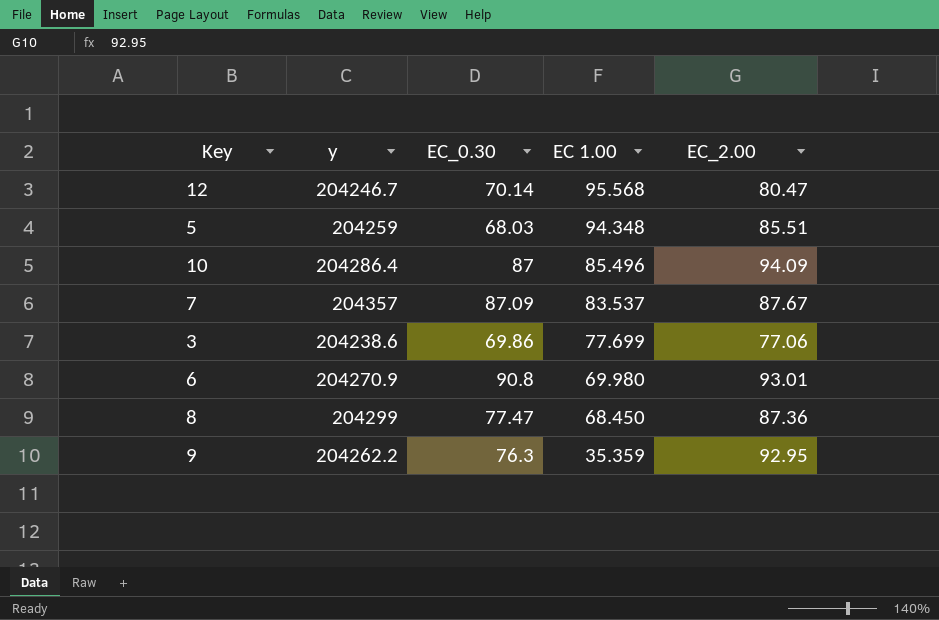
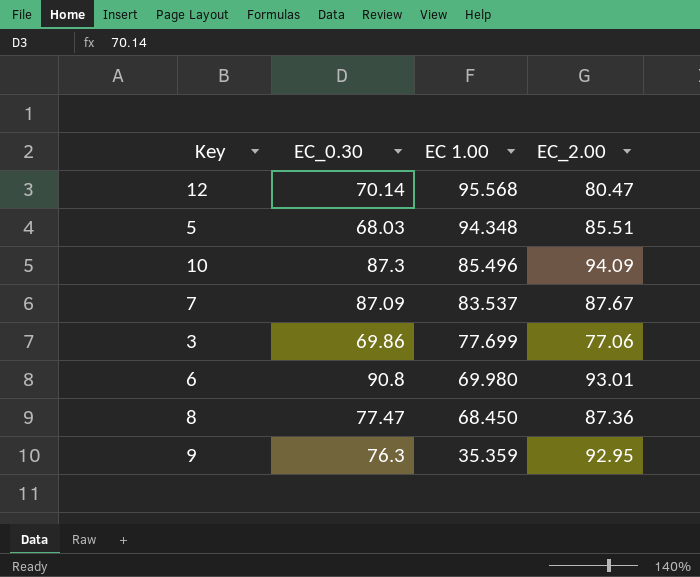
column y | position: 2 -> none
10 | EC_0.30: 87 -> 87.3

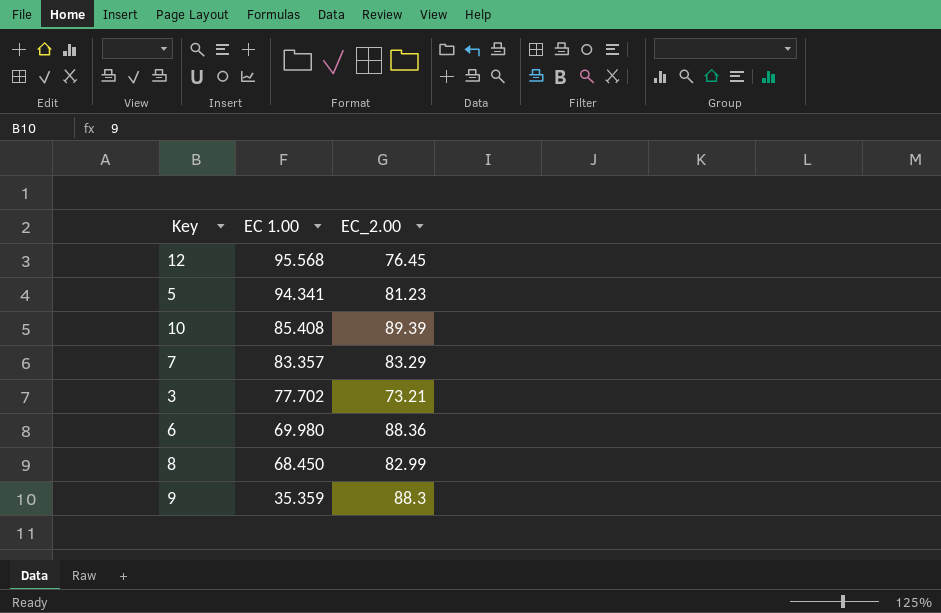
column EC_0.30 | position: 2 -> none
12 | EC_2.00: 80.47 -> 76.45
5 | EC 1.00: 94.348 -> 94.341
5 | EC_2.00: 85.51 -> 81.23
10 | EC 1.00: 85.496 -> 85.408
10 | EC_2.00: 94.09 -> 89.39
7 | EC 1.00: 83.537 -> 83.357
7 | EC_2.00: 87.67 -> 83.29
3 | EC 1.00: 77.699 -> 77.702
3 | EC_2.00: 77.06 -> 73.21
6 | EC_2.00: 93.01 -> 88.36
8 | EC_2.00: 87.36 -> 82.99
9 | EC_2.00: 92.95 -> 88.3

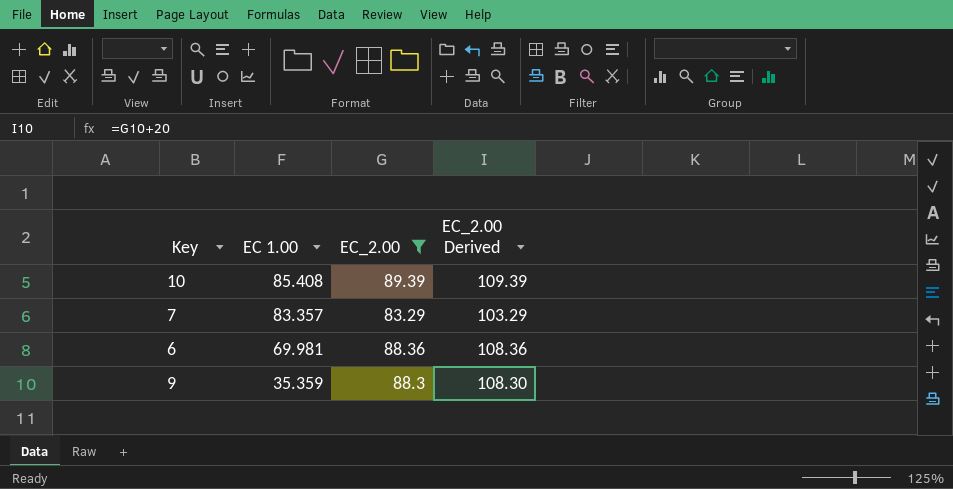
filter: none -> EC_2.00 >= 83.29
column EC_2.00 Derived | formula: none -> [EC_2.00] + 20
6 | EC 1.00: 69.980 -> 69.981

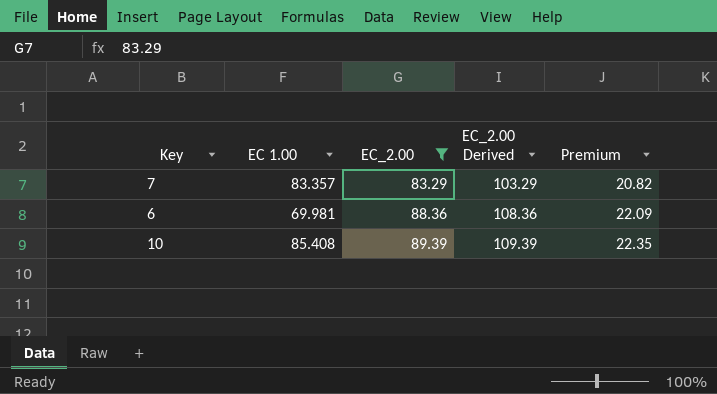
row order: EC 1.00 descending -> EC_2.00 ascending
column Premium | formula: none -> [EC_2.00] * 0.25
row 9: 35.359 | 88.3 | 108.30 -> none

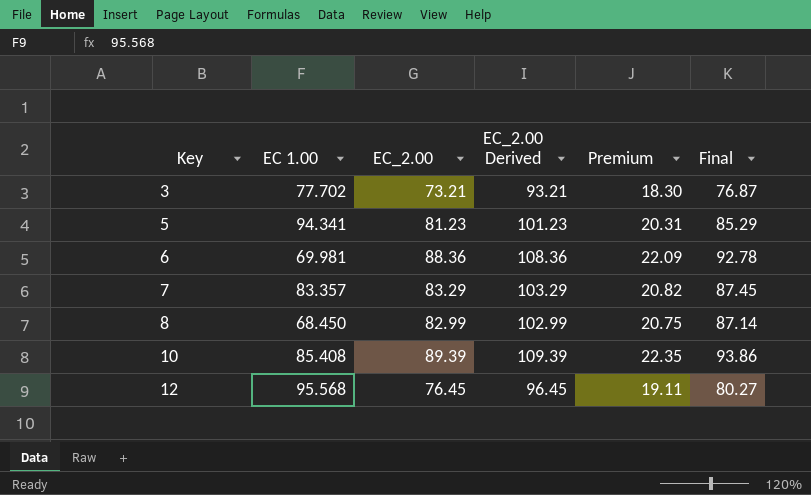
filter: EC_2.00 >= 83.29 -> none
row order: EC_2.00 ascending -> Key ascending
column Final | formula: none -> [EC_2.00] * 1.05

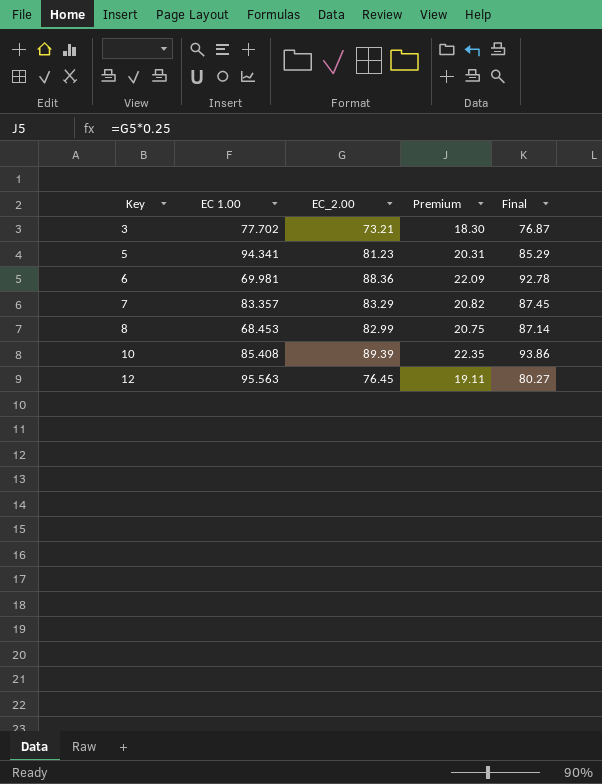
column EC_2.00 Derived | formula: [EC_2.00] + 20 -> none
8 | EC 1.00: 68.450 -> 68.453
12 | EC 1.00: 95.568 -> 95.563

